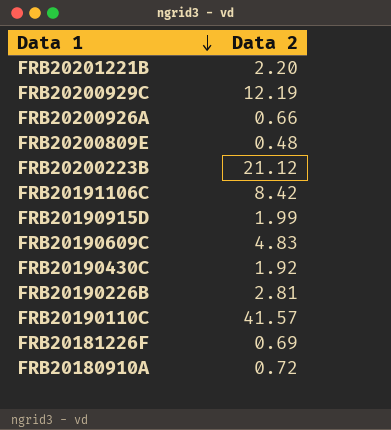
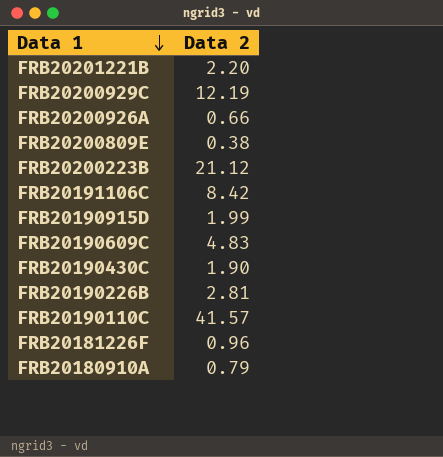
FRB20200809E | Data 2: 0.48 -> 0.38
FRB20190430C | Data 2: 1.92 -> 1.90
FRB20181226F | Data 2: 0.69 -> 0.96
FRB20180910A | Data 2: 0.72 -> 0.79

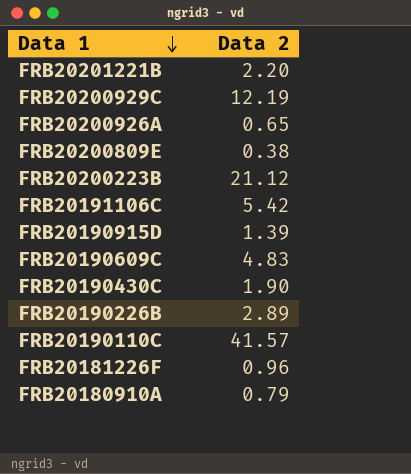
FRB20200926A | Data 2: 0.66 -> 0.65
FRB20191106C | Data 2: 8.42 -> 5.42
FRB20190915D | Data 2: 1.99 -> 1.39
FRB20190226B | Data 2: 2.81 -> 2.89

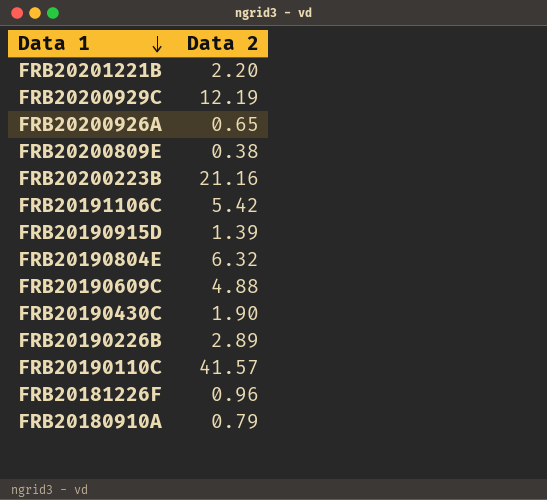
FRB20200223B | Data 2: 21.12 -> 21.16
row FRB20190804E: none -> 6.32
FRB20190609C | Data 2: 4.83 -> 4.88

